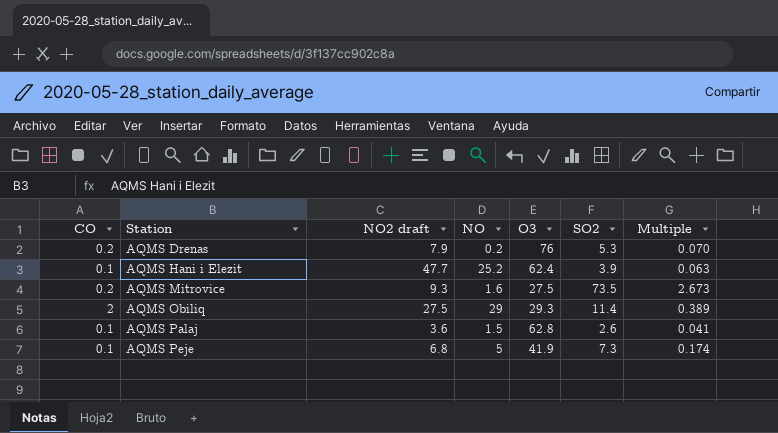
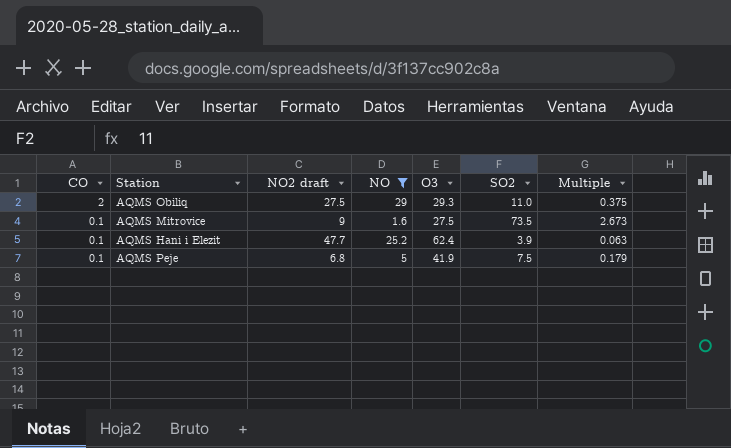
filter: none -> NO >= 1.6
row order: Station ascending -> CO descending
AQMS Obiliq | SO2: 11.4 -> 11.0
AQMS Obiliq | Multiple: 0.389 -> 0.375
AQMS Mitrovice | CO: 0.2 -> 0.1
AQMS Mitrovice | NO2 draft: 9.3 -> 9
AQMS Peje | SO2: 7.3 -> 7.5
AQMS Peje | Multiple: 0.174 -> 0.179

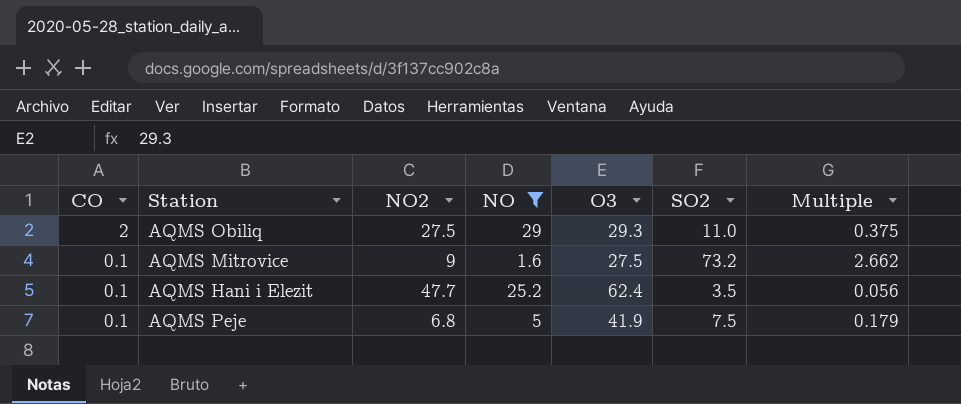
column name: NO2 draft -> NO2
AQMS Mitrovice | SO2: 73.5 -> 73.2
AQMS Mitrovice | Multiple: 2.673 -> 2.662
AQMS Hani i Elezit | SO2: 3.9 -> 3.5
AQMS Hani i Elezit | Multiple: 0.063 -> 0.056

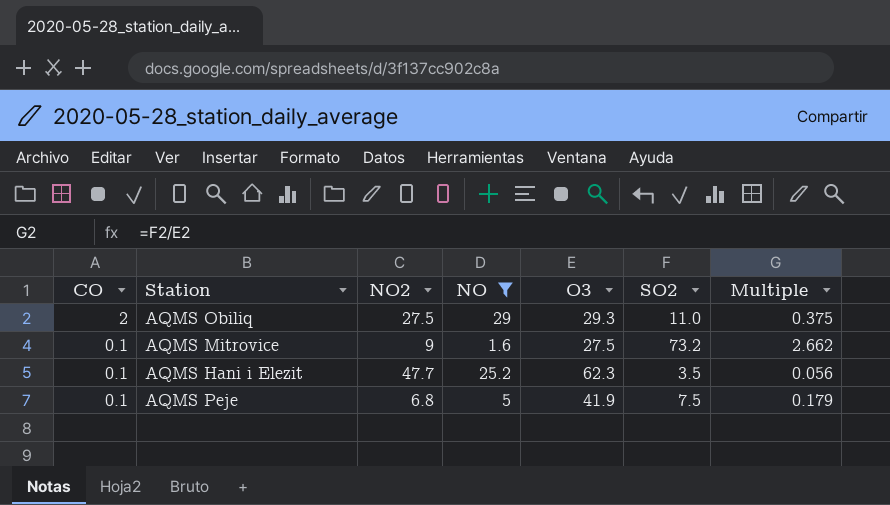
AQMS Hani i Elezit | O3: 62.4 -> 62.3

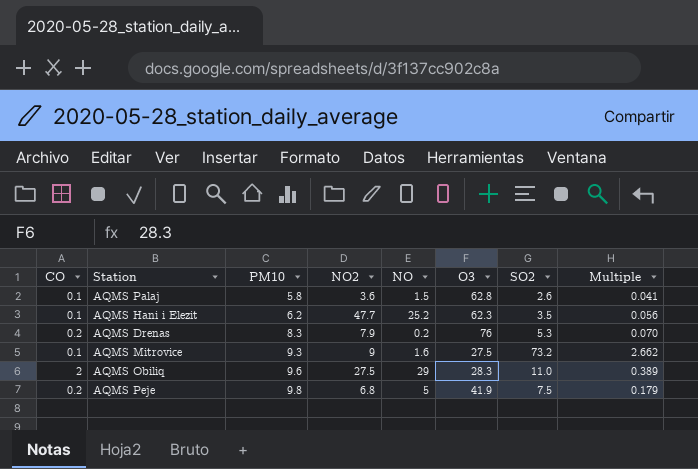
filter: NO >= 1.6 -> none
row order: CO descending -> PM10 ascending
column PM10 | position: none -> 3
AQMS Obiliq | O3: 29.3 -> 28.3
AQMS Obiliq | Multiple: 0.375 -> 0.389
AQMS Peje | CO: 0.1 -> 0.2

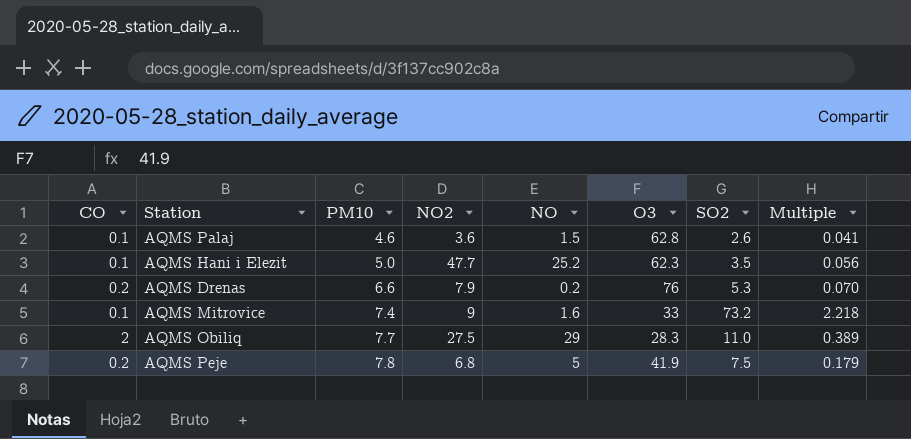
AQMS Palaj | PM10: 5.8 -> 4.6
AQMS Hani i Elezit | PM10: 6.2 -> 5.0
AQMS Drenas | PM10: 8.3 -> 6.6
AQMS Mitrovice | PM10: 9.3 -> 7.4
AQMS Mitrovice | O3: 27.5 -> 33
AQMS Mitrovice | Multiple: 2.662 -> 2.218
AQMS Obiliq | PM10: 9.6 -> 7.7
AQMS Peje | PM10: 9.8 -> 7.8

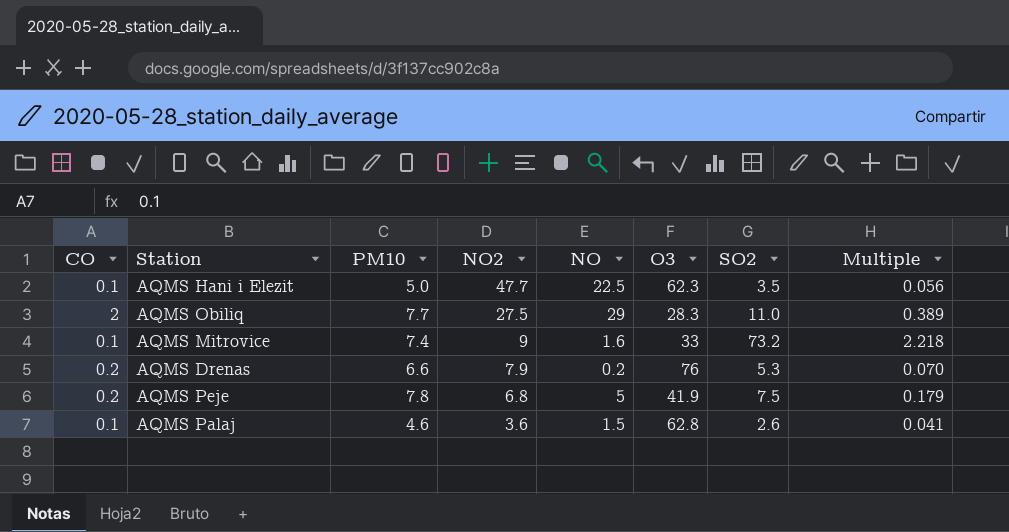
row order: PM10 ascending -> NO2 descending
AQMS Hani i Elezit | NO: 25.2 -> 22.5

